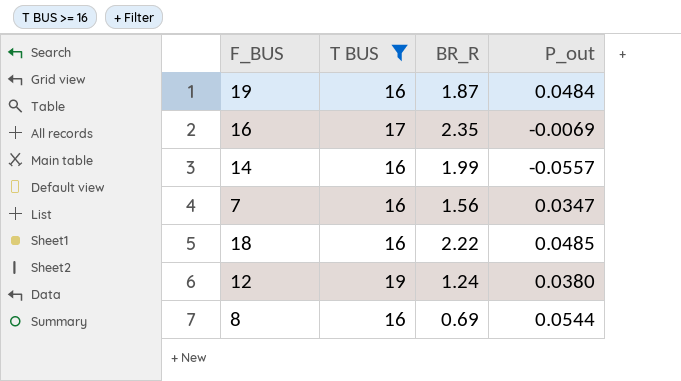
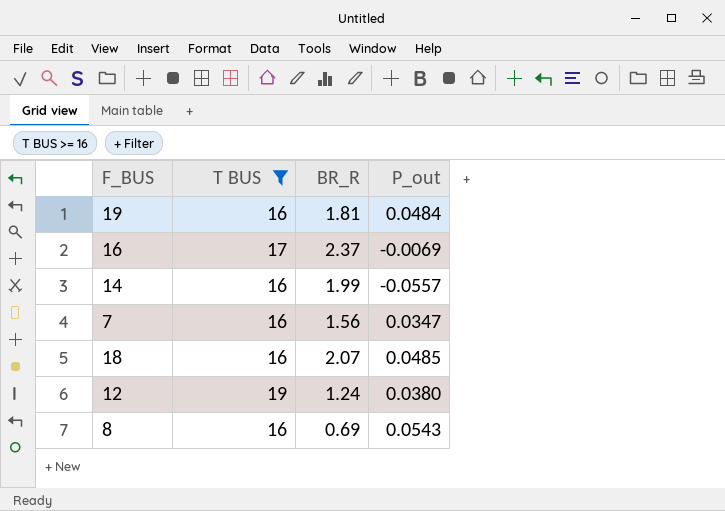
19 | BR_R: 1.87 -> 1.81
16 | BR_R: 2.35 -> 2.37
18 | BR_R: 2.22 -> 2.07
8 | P_out: 0.0544 -> 0.0543

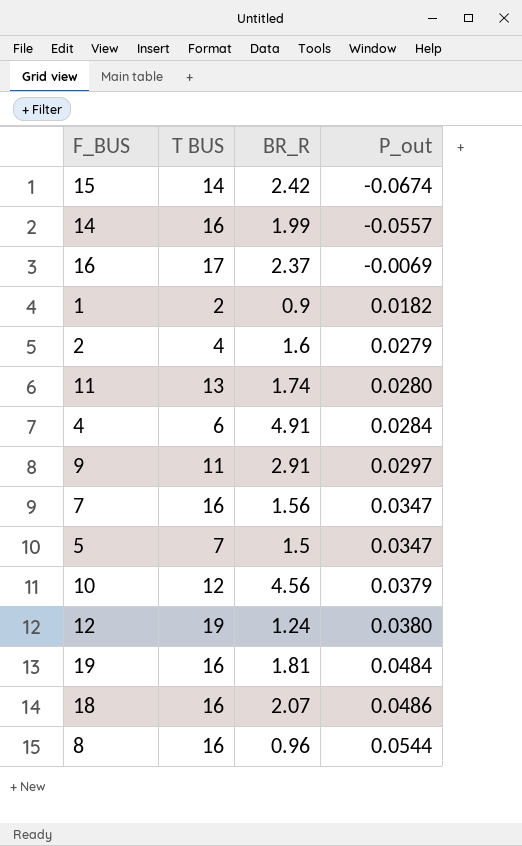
filter: T BUS >= 16 -> none
row order: none -> P_out ascending
18 | P_out: 0.0485 -> 0.0486
8 | BR_R: 0.69 -> 0.96
8 | P_out: 0.0543 -> 0.0544

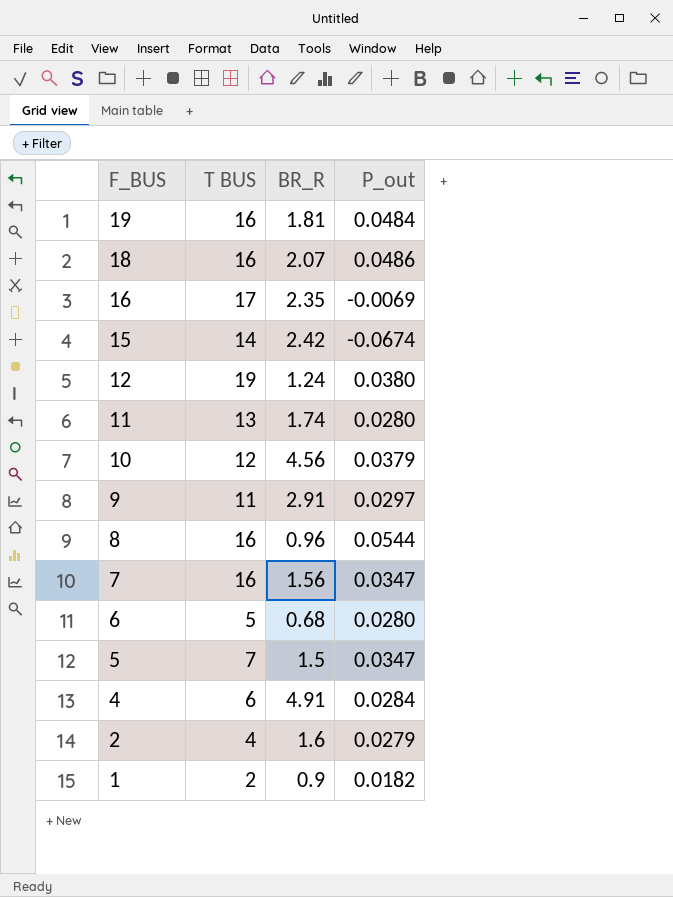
row order: P_out ascending -> F_BUS descending
row 14: 16 | 1.99 | -0.0557 -> none
16 | BR_R: 2.37 -> 2.35
row 6: none -> 5 | 0.68 | 0.0280

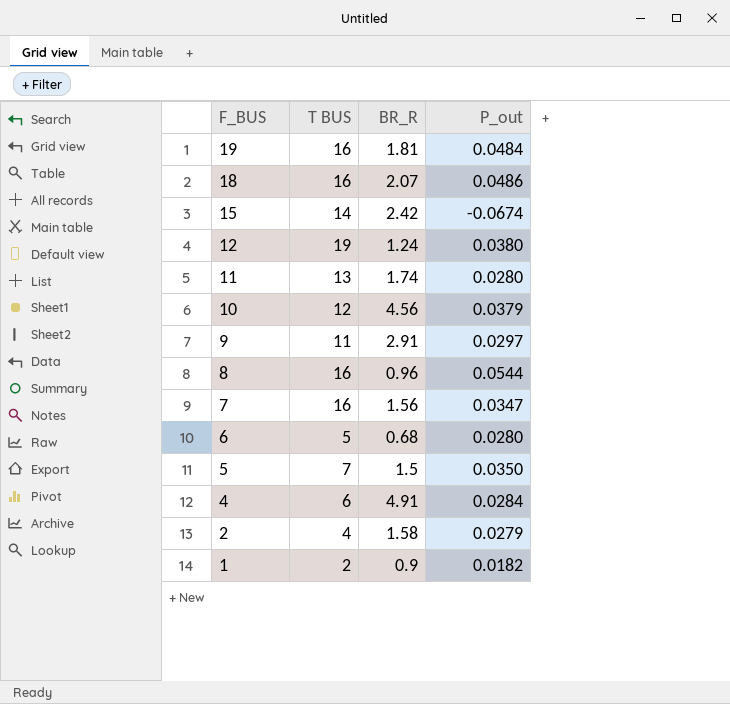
row 16: 17 | 2.35 | -0.0069 -> none
5 | P_out: 0.0347 -> 0.0350
2 | BR_R: 1.6 -> 1.58

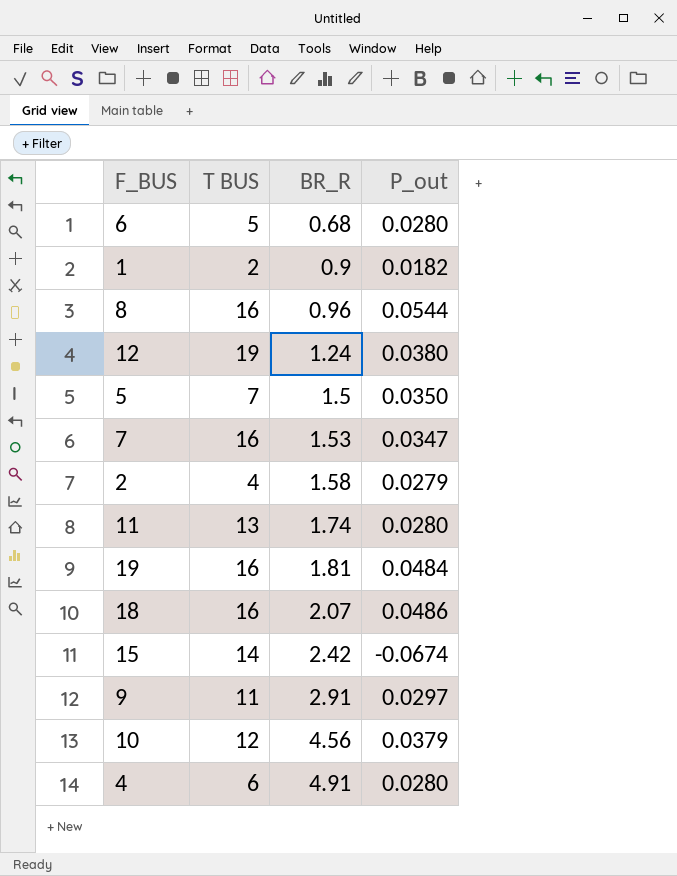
row order: F_BUS descending -> BR_R ascending
7 | BR_R: 1.56 -> 1.53
4 | P_out: 0.0284 -> 0.0280

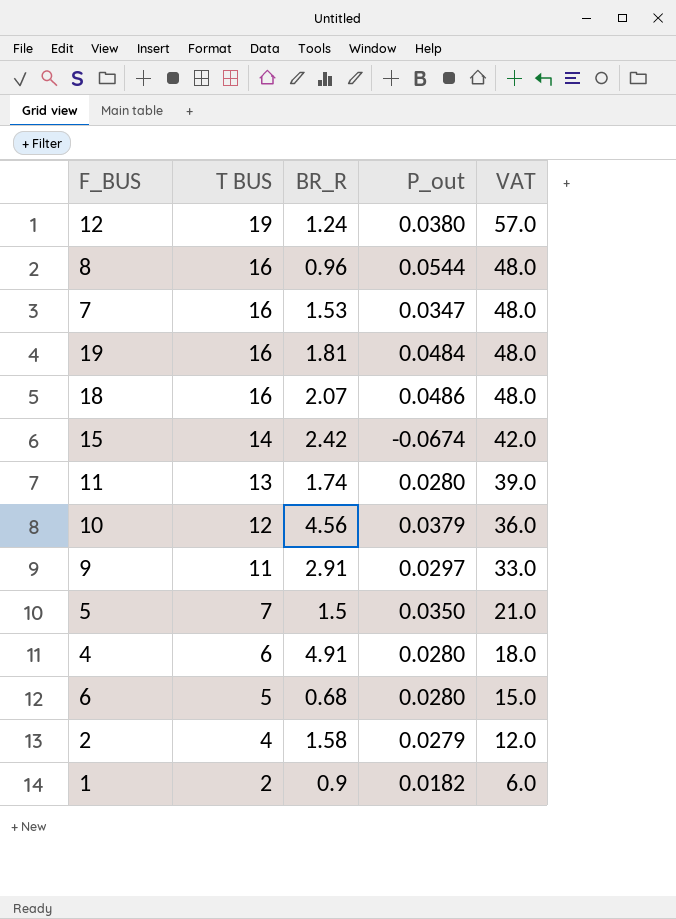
row order: BR_R ascending -> T BUS descending
column VAT | formula: none -> [T BUS] * 3

